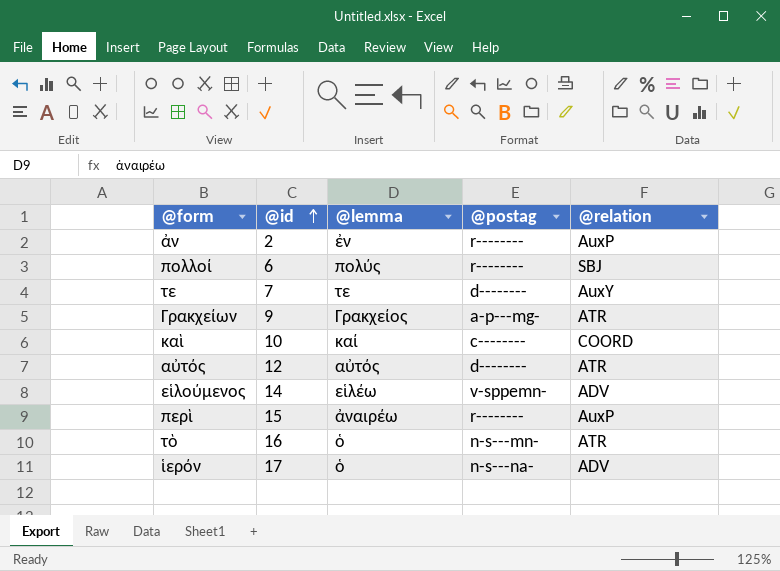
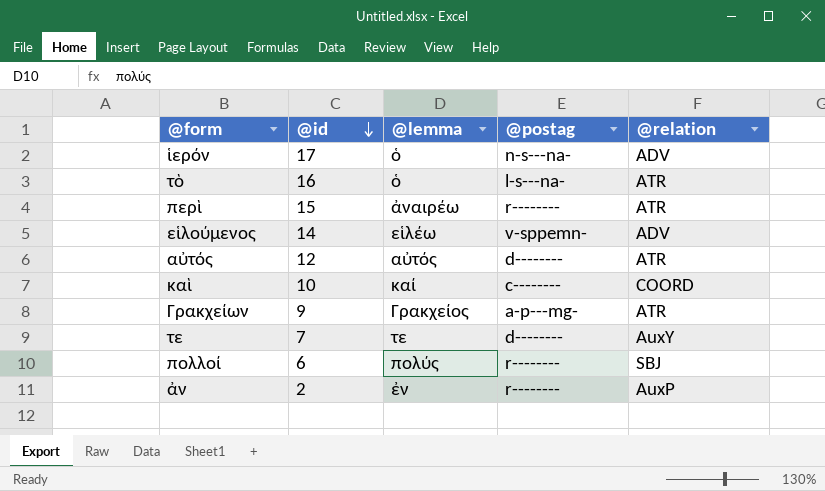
row order: @id ascending -> @id descending
τὸ | @postag: n-s---mn- -> l-s---na-
περὶ | @relation: AuxP -> ATR

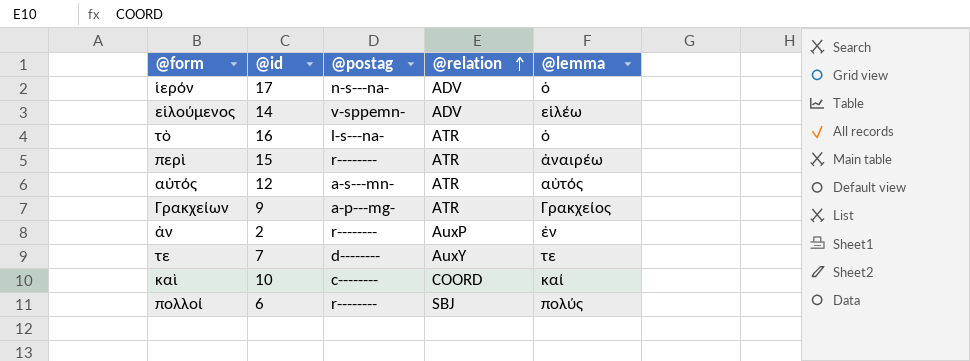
row order: @id descending -> @relation ascending
column @lemma | position: 3 -> 5
αὐτός | @postag: d-------- -> a-s---mn-

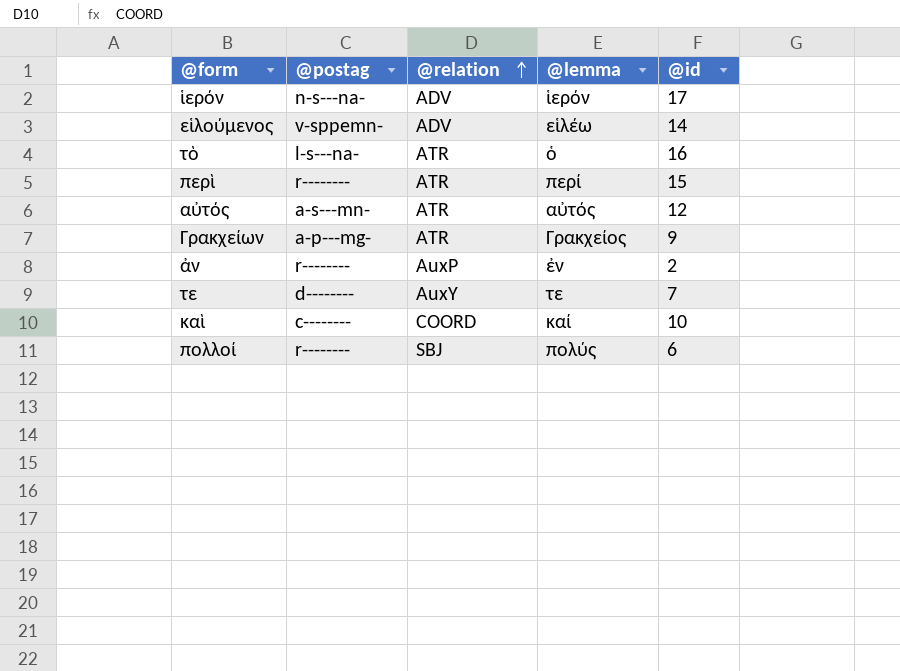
column @id | position: 2 -> 5
ἱερόν | @lemma: ὁ -> ἱερόν
περὶ | @lemma: ἀναιρέω -> περί

